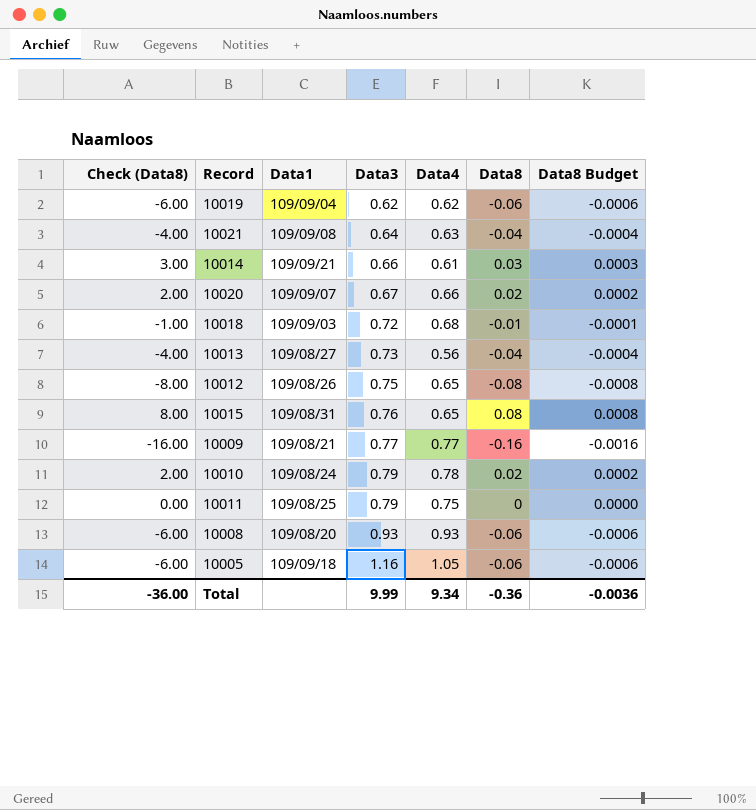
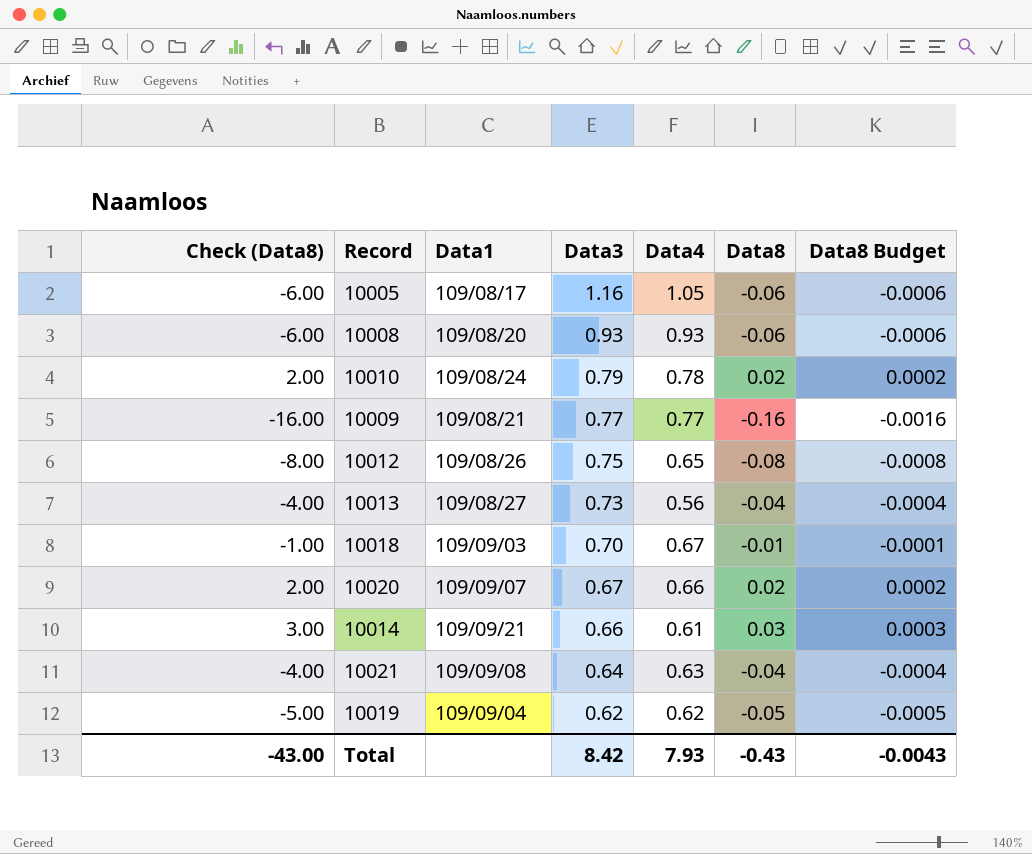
row order: Data3 ascending -> Data3 descending
row 10015: 8.00 | 109/08/31 | 0.76 | 0.65 | 0.08 | 0.0008 -> none
row 10011: 0.00 | 109/08/25 | 0.79 | 0.75 | 0 | 0.0000 -> none
10005 | Data1: 109/09/18 -> 109/08/17
10018 | Data3: 0.72 -> 0.70
10018 | Data4: 0.68 -> 0.67
10019 | Check (Data8): -6.00 -> -5.00
10019 | Data8: -0.06 -> -0.05
10019 | Data8 Budget: -0.0006 -> -0.0005
Total | Check (Data8): -36.00 -> -43.00
Total | Data3: 9.99 -> 8.42
Total | Data4: 9.34 -> 7.93
Total | Data8: -0.36 -> -0.43
Total | Data8 Budget: -0.0036 -> -0.0043

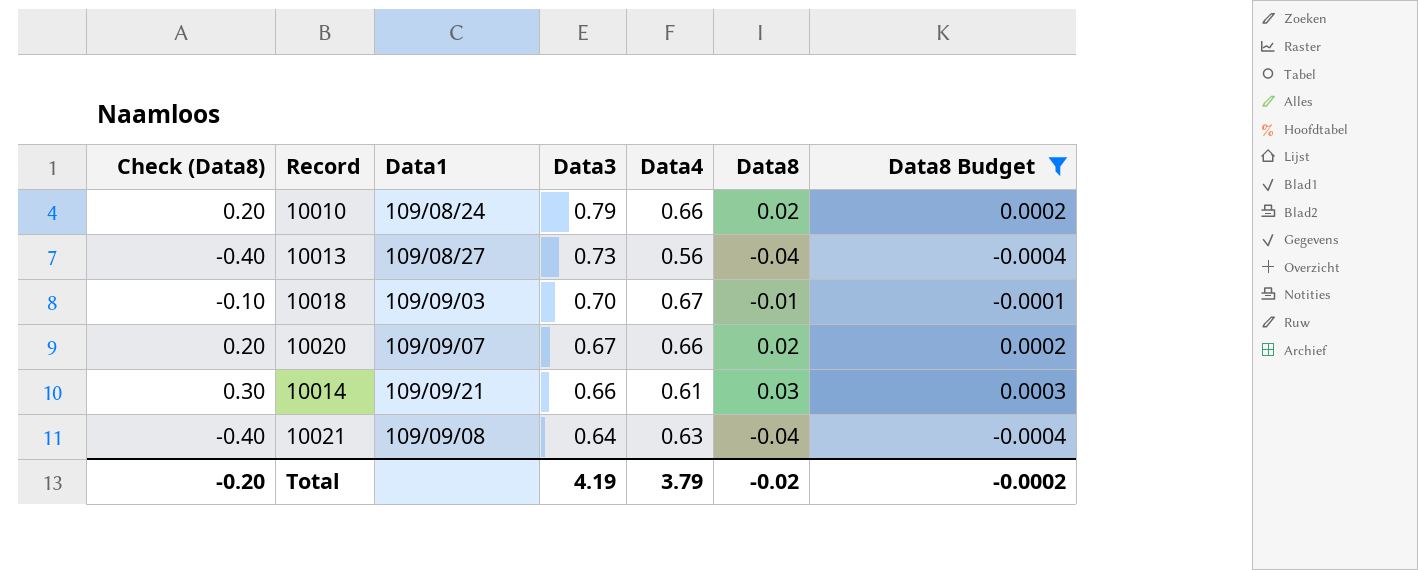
filter: none -> Data8 Budget >= -0.0004
column Check (Data8) | formula: [Data8] * 100 -> [Data8] * 10
10010 | Data4: 0.78 -> 0.66
Total | Check (Data8): -43.00 -> -0.20
Total | Data3: 8.42 -> 4.19
Total | Data4: 7.93 -> 3.79
Total | Data8: -0.43 -> -0.02
Total | Data8 Budget: -0.0043 -> -0.0002

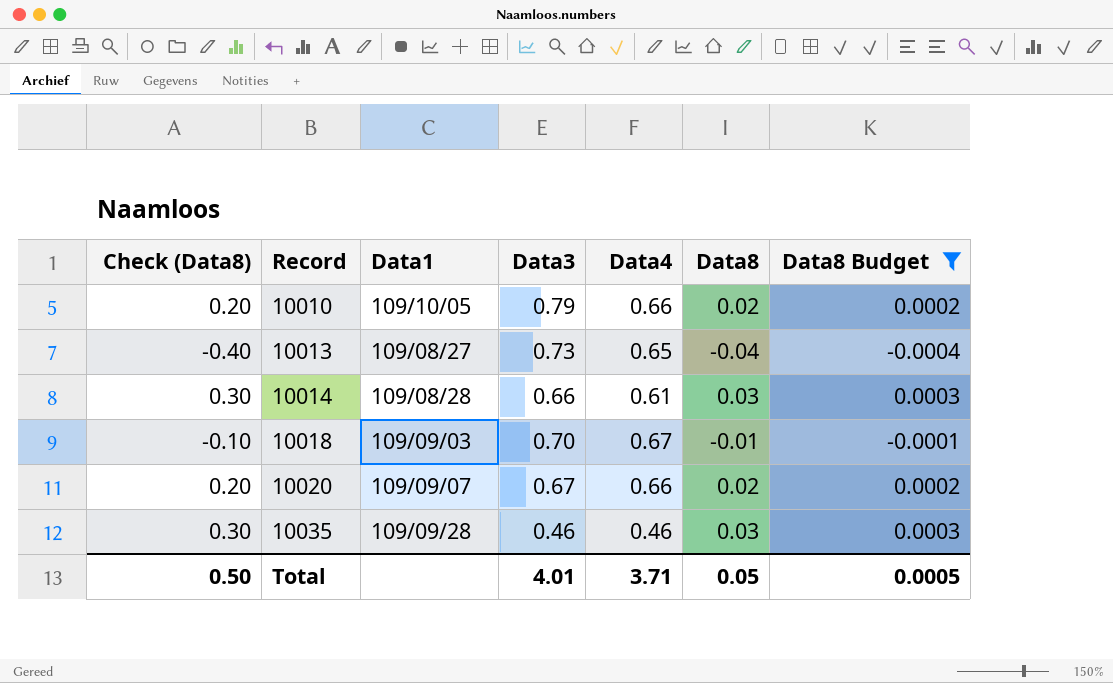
row order: Data3 descending -> Record ascending
row 10021: -0.40 | 109/09/08 | 0.64 | 0.63 | -0.04 | -0.0004 -> none
10010 | Data1: 109/08/24 -> 109/10/05
10013 | Data4: 0.56 -> 0.65
10014 | Data1: 109/09/21 -> 109/08/28
row 10035: none -> 0.30 | 109/09/28 | 0.46 | 0.46 | 0.03 | 0.0003
Total | Check (Data8): -0.20 -> 0.50
Total | Data3: 4.19 -> 4.01
Total | Data4: 3.79 -> 3.71
Total | Data8: -0.02 -> 0.05
Total | Data8 Budget: -0.0002 -> 0.0005

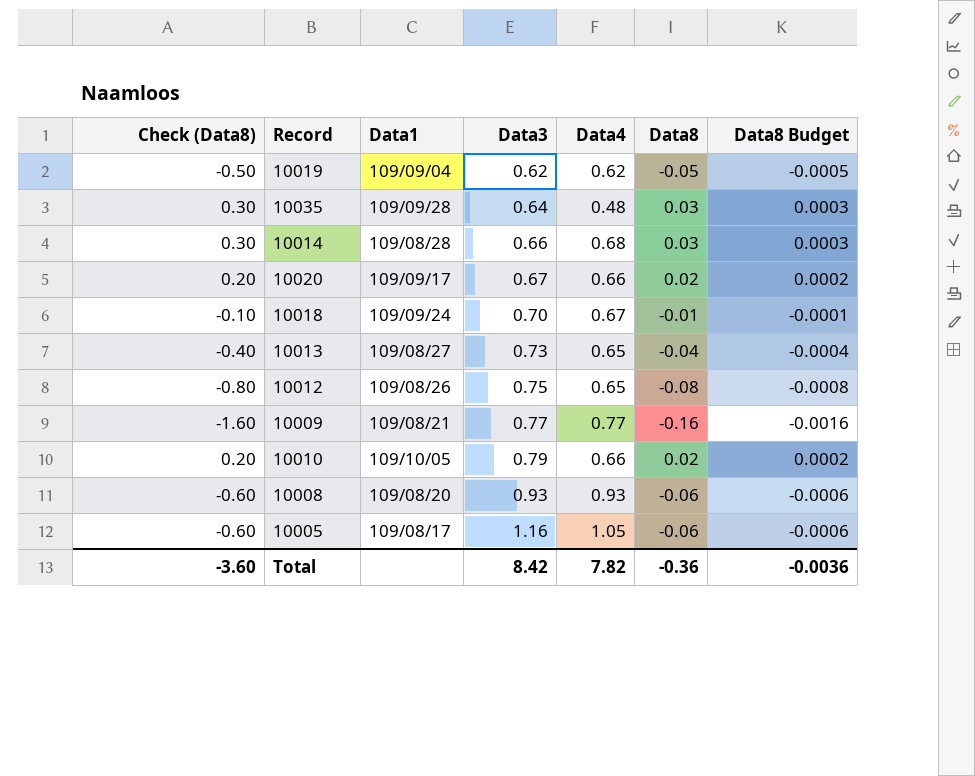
filter: Data8 Budget >= -0.0004 -> none
row order: Record ascending -> Data3 ascending
10035 | Data3: 0.46 -> 0.64
10035 | Data4: 0.46 -> 0.48
10014 | Data4: 0.61 -> 0.68
10020 | Data1: 109/09/07 -> 109/09/17
10018 | Data1: 109/09/03 -> 109/09/24
Total | Check (Data8): 0.50 -> -3.60
Total | Data3: 4.01 -> 8.42
Total | Data4: 3.71 -> 7.82
Total | Data8: 0.05 -> -0.36
Total | Data8 Budget: 0.0005 -> -0.0036

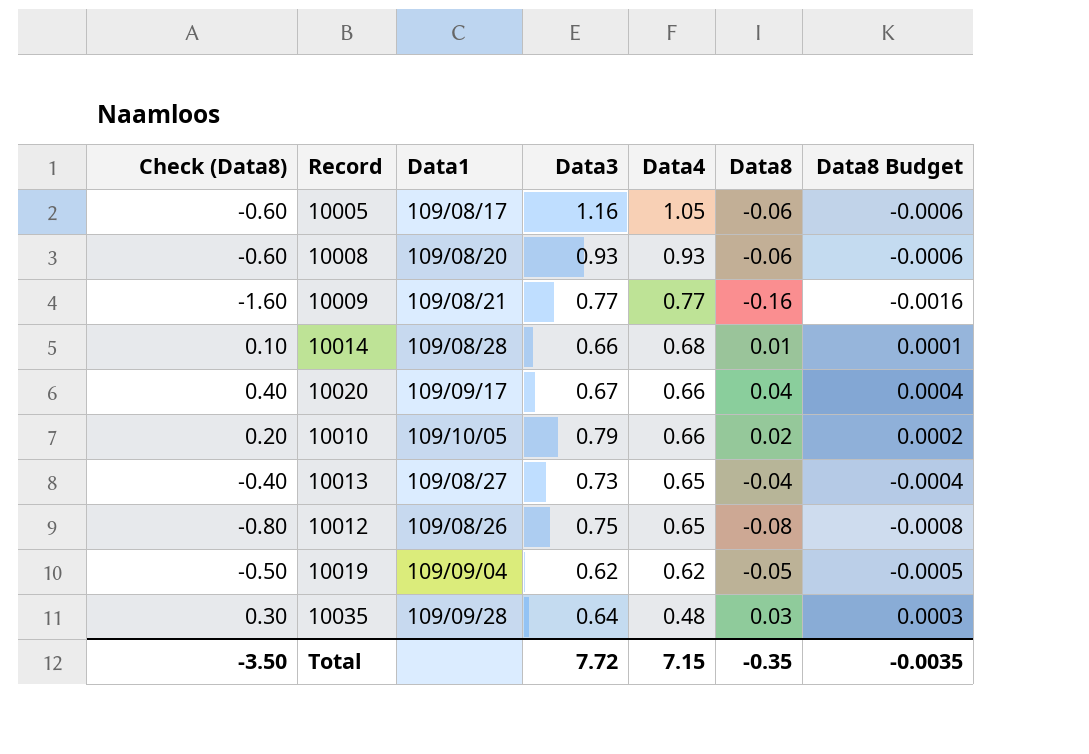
row order: Data3 ascending -> Data4 descending
row 10018: -0.10 | 109/09/24 | 0.70 | 0.67 | -0.01 | -0.0001 -> none
10014 | Check (Data8): 0.30 -> 0.10
10014 | Data8: 0.03 -> 0.01
10014 | Data8 Budget: 0.0003 -> 0.0001
10020 | Check (Data8): 0.20 -> 0.40
10020 | Data8: 0.02 -> 0.04
10020 | Data8 Budget: 0.0002 -> 0.0004
Total | Check (Data8): -3.60 -> -3.50
Total | Data3: 8.42 -> 7.72
Total | Data4: 7.82 -> 7.15
Total | Data8: -0.36 -> -0.35
Total | Data8 Budget: -0.0036 -> -0.0035

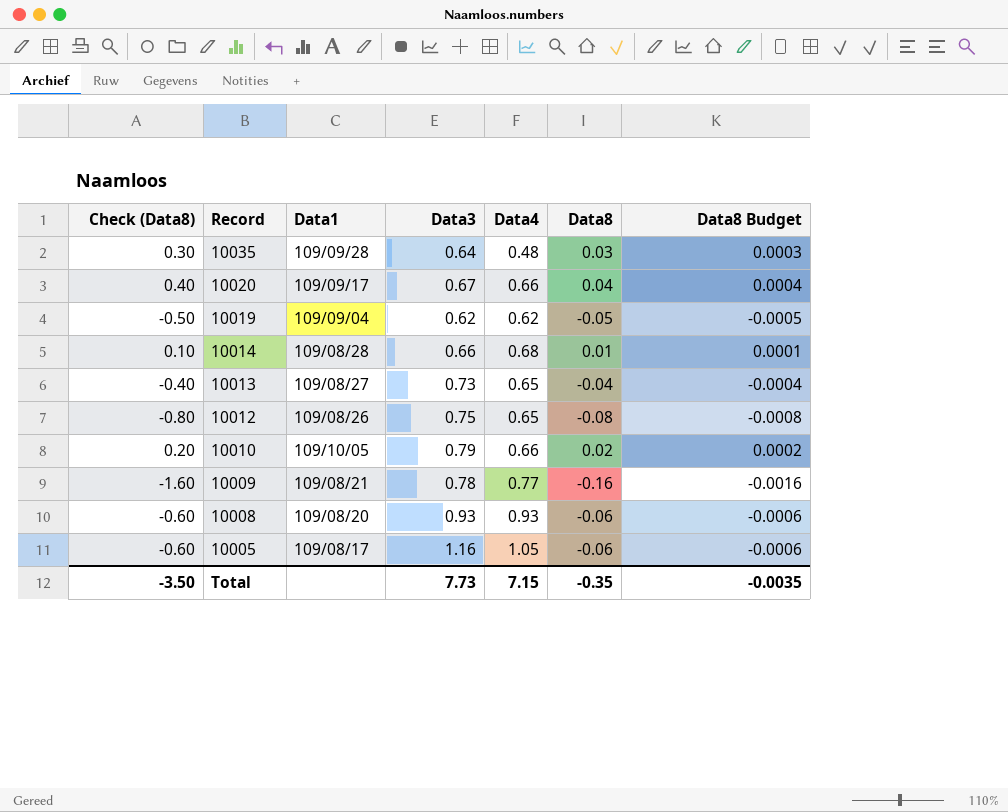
row order: Data4 descending -> Record descending
10009 | Data3: 0.77 -> 0.78
Total | Data3: 7.72 -> 7.73

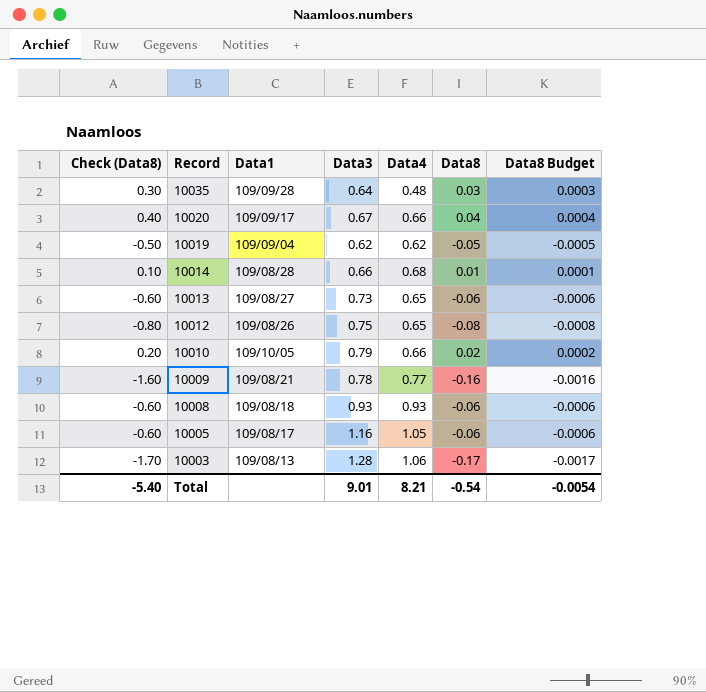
10013 | Check (Data8): -0.40 -> -0.60
10013 | Data8: -0.04 -> -0.06
10013 | Data8 Budget: -0.0004 -> -0.0006
10008 | Data1: 109/08/20 -> 109/08/18
row 10003: none -> -1.70 | 109/08/13 | 1.28 | 1.06 | -0.17 | -0.0017
Total | Check (Data8): -3.50 -> -5.40
Total | Data3: 7.73 -> 9.01
Total | Data4: 7.15 -> 8.21
Total | Data8: -0.35 -> -0.54
Total | Data8 Budget: -0.0035 -> -0.0054

